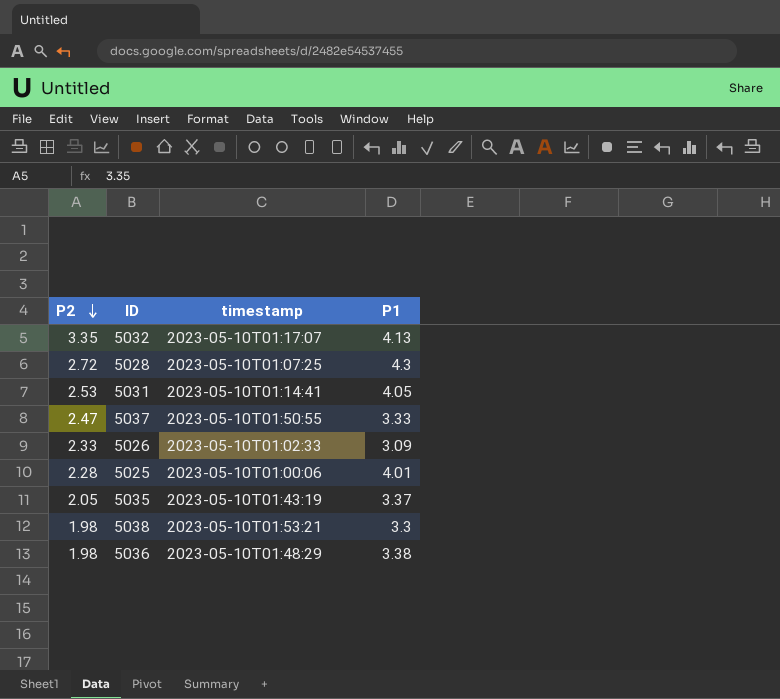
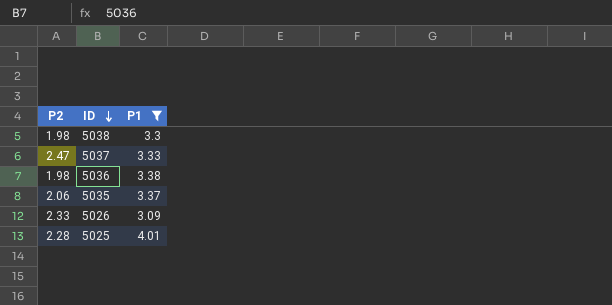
filter: none -> P1 <= 4.01
row order: P2 descending -> ID descending
column timestamp | position: 3 -> none
5035 | P2: 2.05 -> 2.06

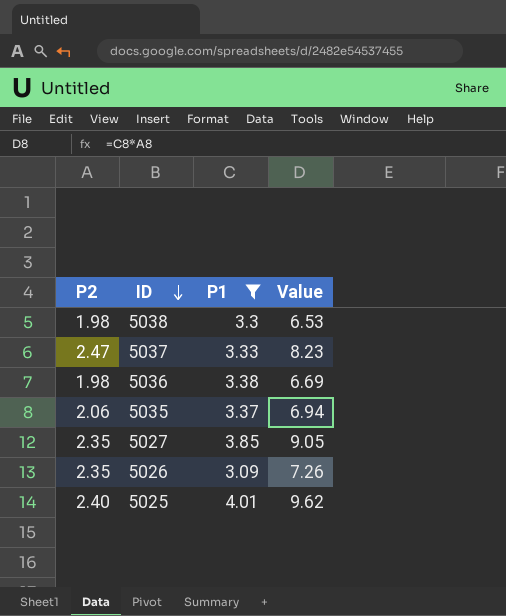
column Value | formula: none -> [P2] * [P1]
row 5027: none -> 2.35 | 3.85 | 9.05
5026 | P2: 2.33 -> 2.35
5025 | P2: 2.28 -> 2.40

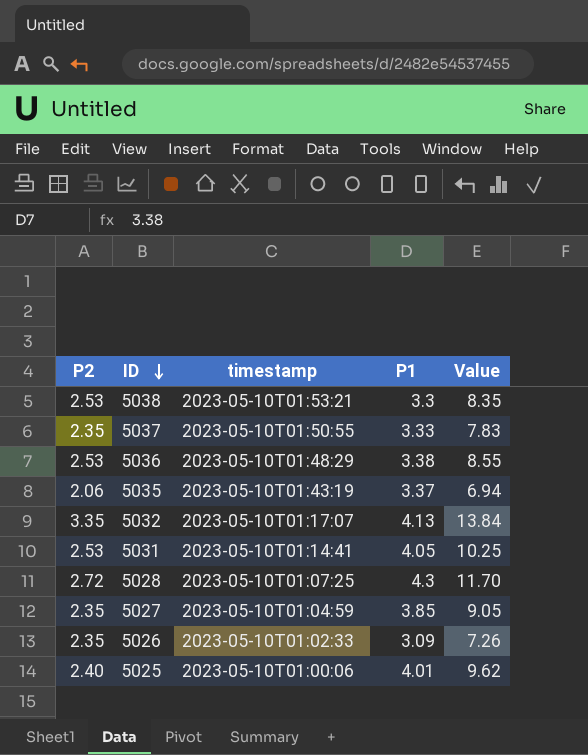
filter: P1 <= 4.01 -> none
column timestamp | position: none -> 3
5038 | P2: 1.98 -> 2.53
5038 | Value: 6.53 -> 8.35
5037 | P2: 2.47 -> 2.35
5037 | Value: 8.23 -> 7.83
5036 | P2: 1.98 -> 2.53
5036 | Value: 6.69 -> 8.55

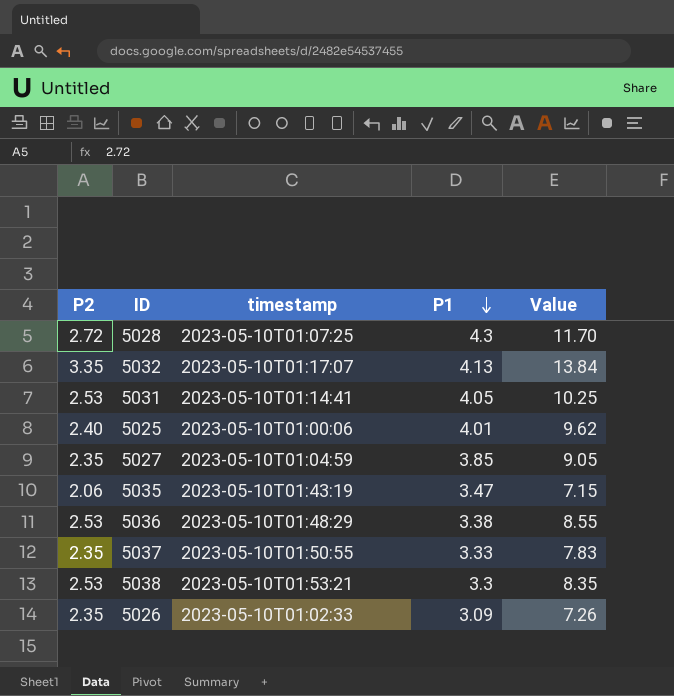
row order: ID descending -> P1 descending
5035 | P1: 3.37 -> 3.47
5035 | Value: 6.94 -> 7.15

